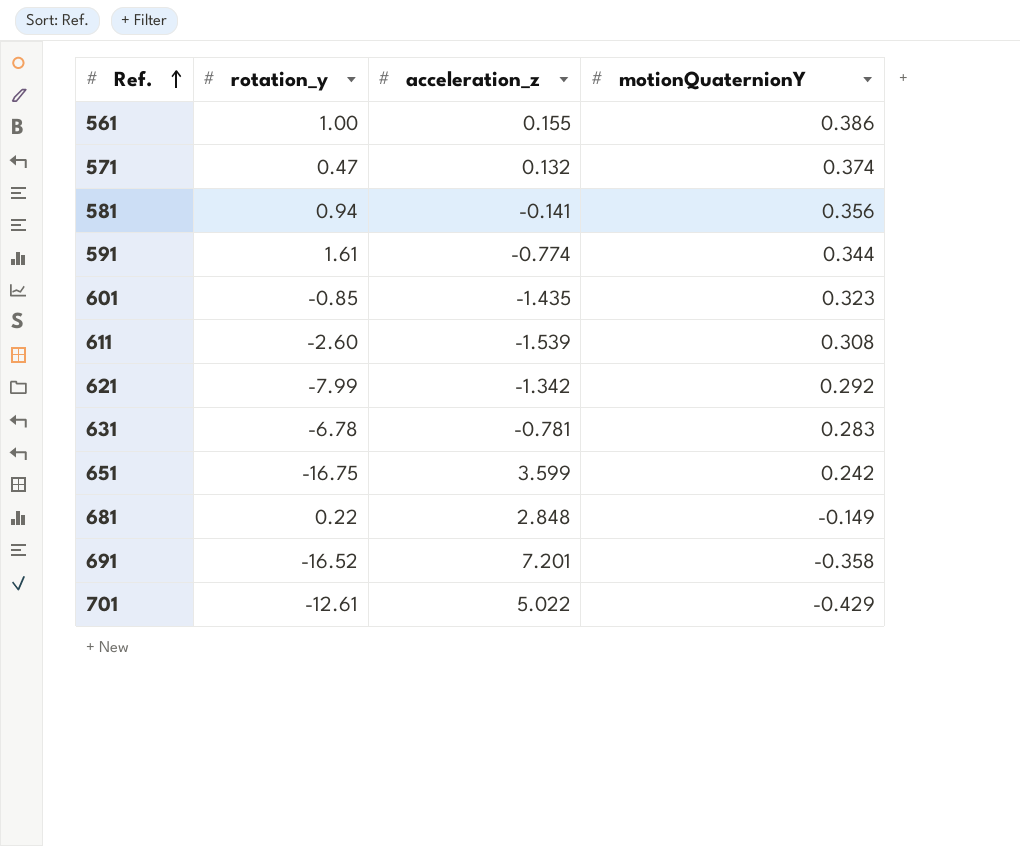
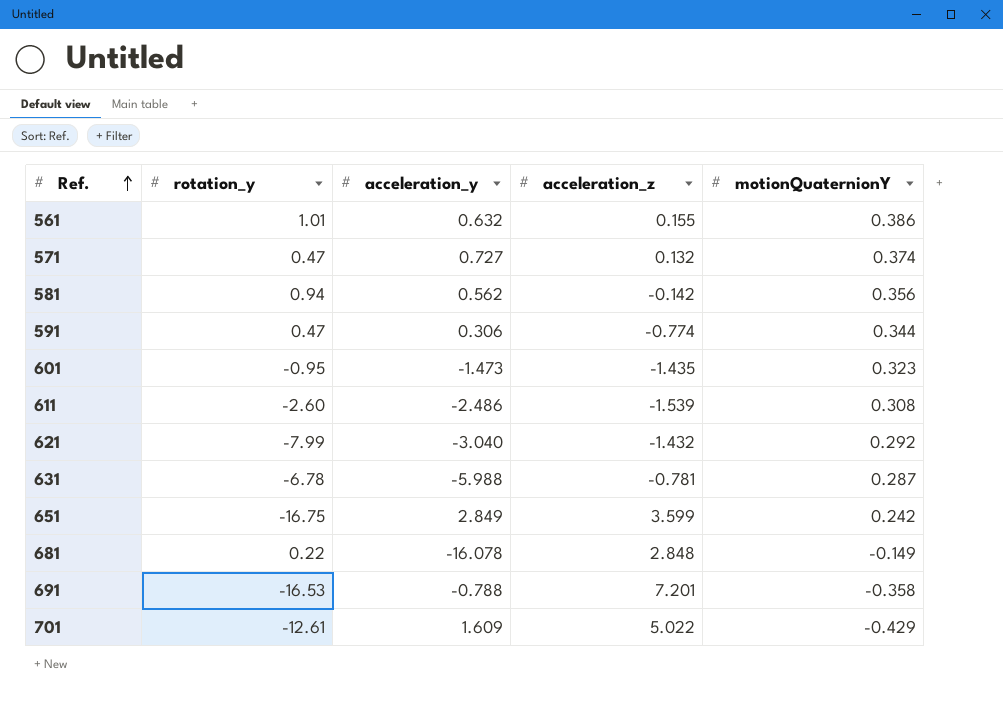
column acceleration_y | position: none -> 3
561 | rotation_y: 1.00 -> 1.01
581 | acceleration_z: -0.141 -> -0.142
591 | rotation_y: 1.61 -> 0.47
601 | rotation_y: -0.85 -> -0.95
621 | acceleration_z: -1.342 -> -1.432
631 | motionQuaternionY: 0.283 -> 0.287
691 | rotation_y: -16.52 -> -16.53

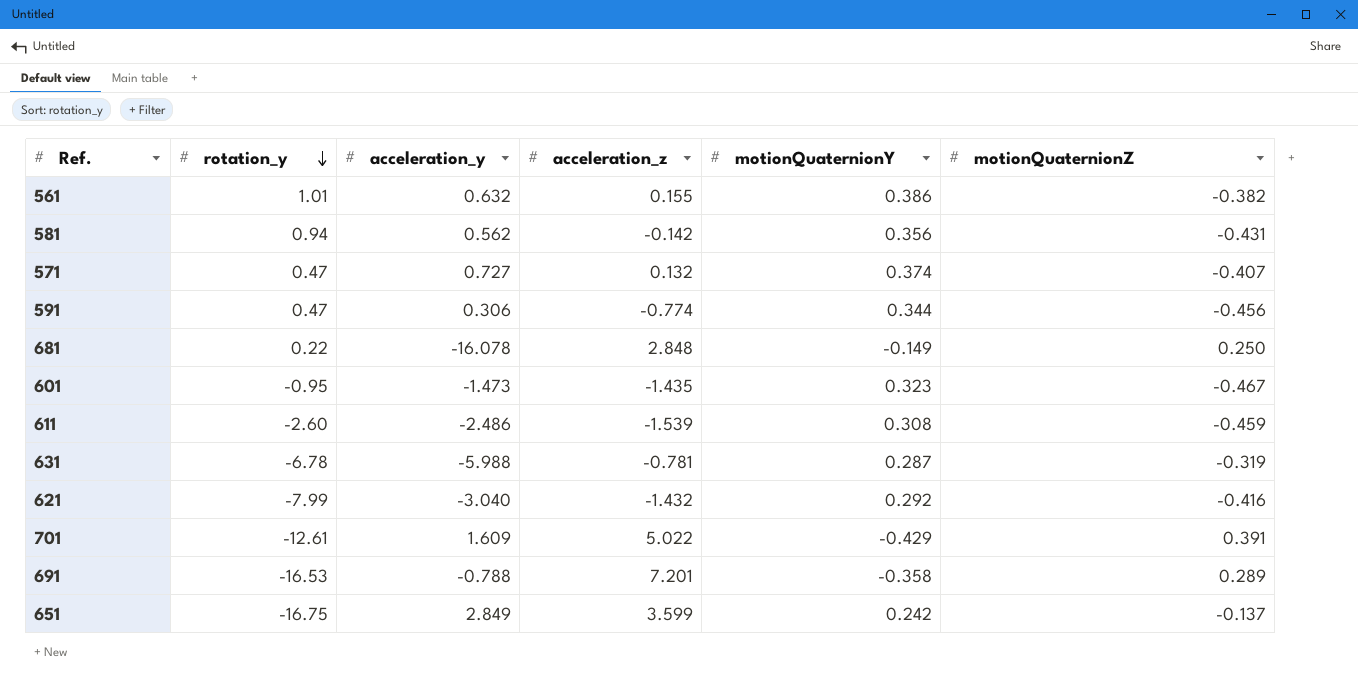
row order: Ref. ascending -> rotation_y descending
column motionQuaternionZ | position: none -> 6

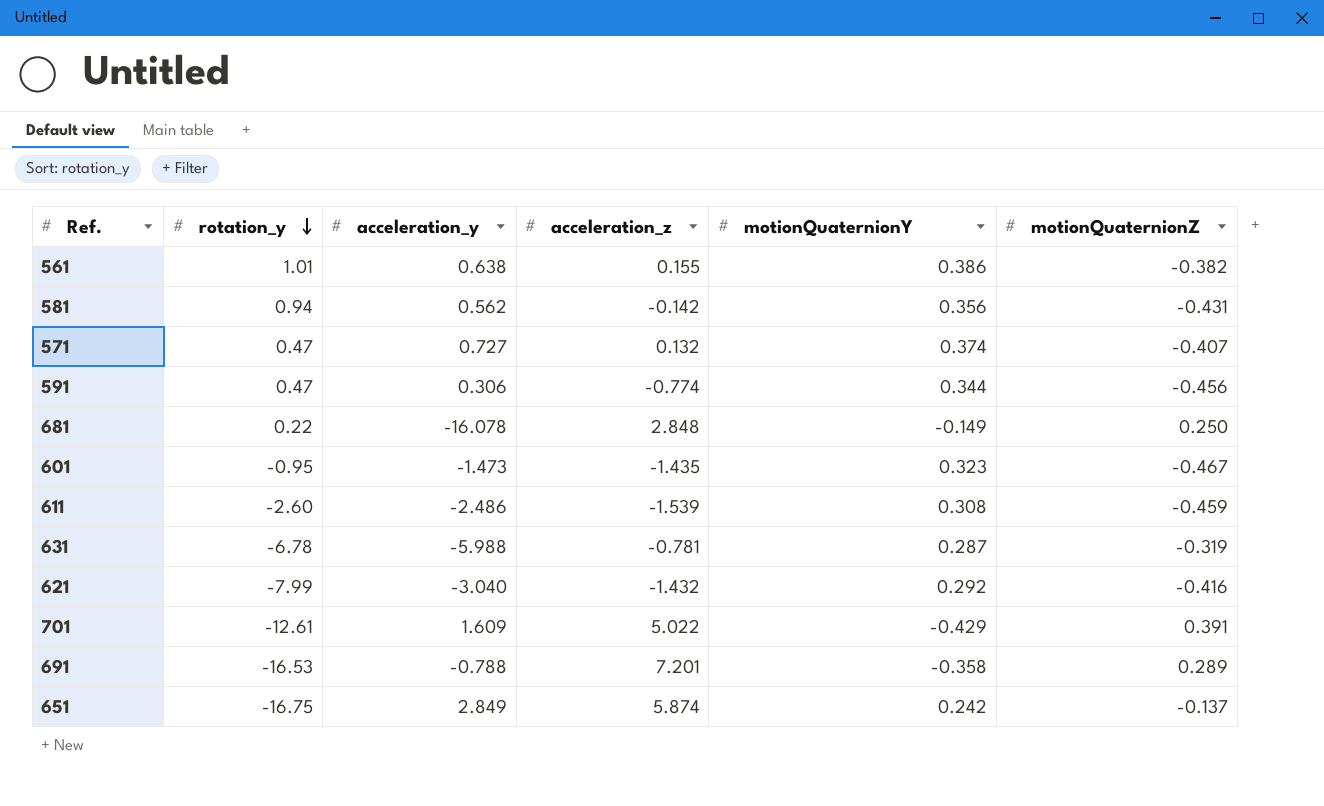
561 | acceleration_y: 0.632 -> 0.638
651 | acceleration_z: 3.599 -> 5.874

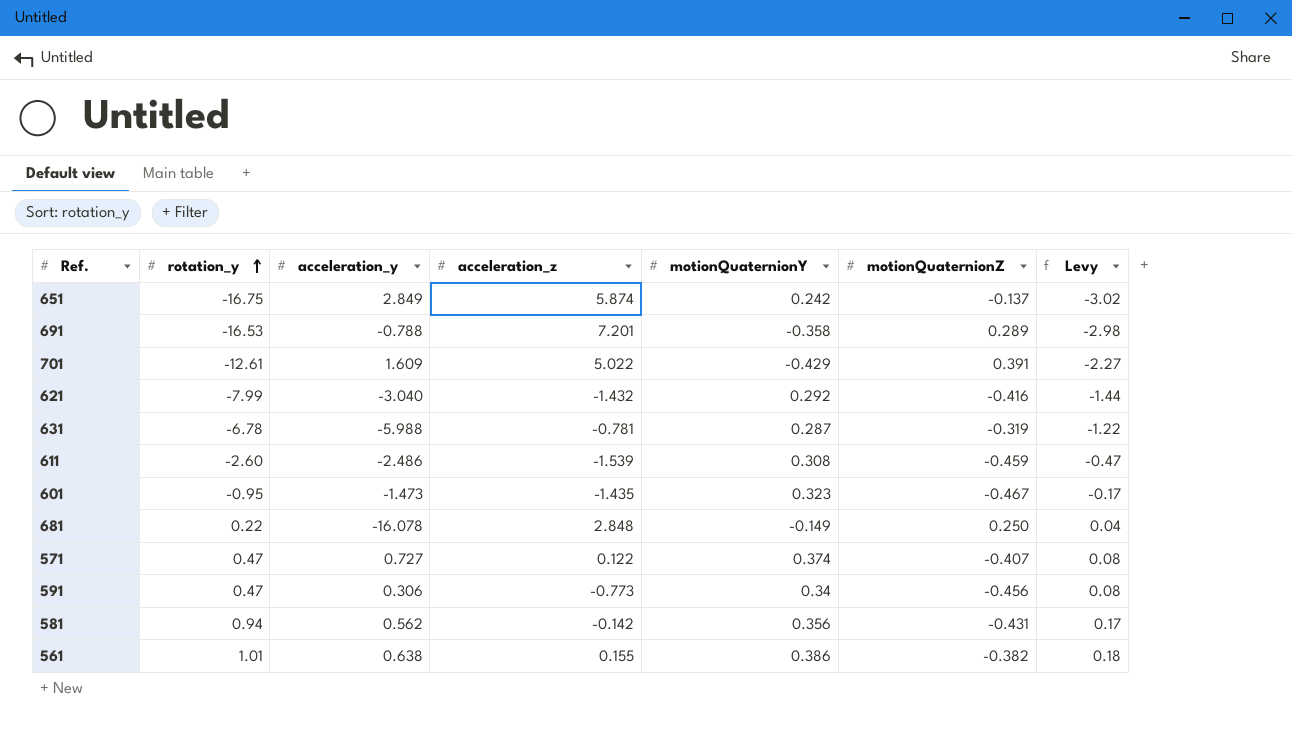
row order: rotation_y descending -> rotation_y ascending
column Levy | formula: none -> [rotation_y] * 0.18
571 | acceleration_z: 0.132 -> 0.122
591 | acceleration_z: -0.774 -> -0.773
591 | motionQuaternionY: 0.344 -> 0.34

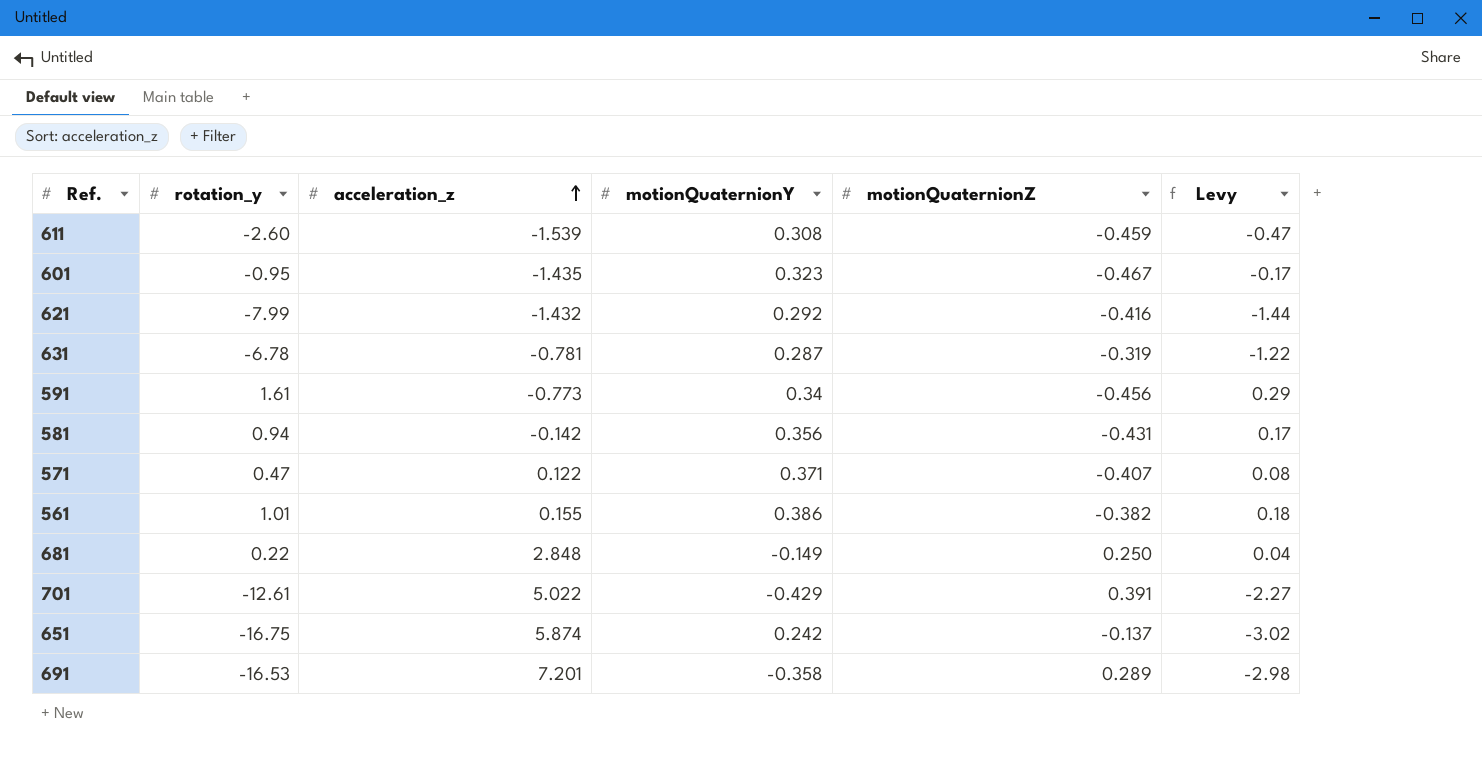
row order: rotation_y ascending -> acceleration_z ascending
column acceleration_y | position: 3 -> none
591 | rotation_y: 0.47 -> 1.61
591 | Levy: 0.08 -> 0.29
571 | motionQuaternionY: 0.374 -> 0.371

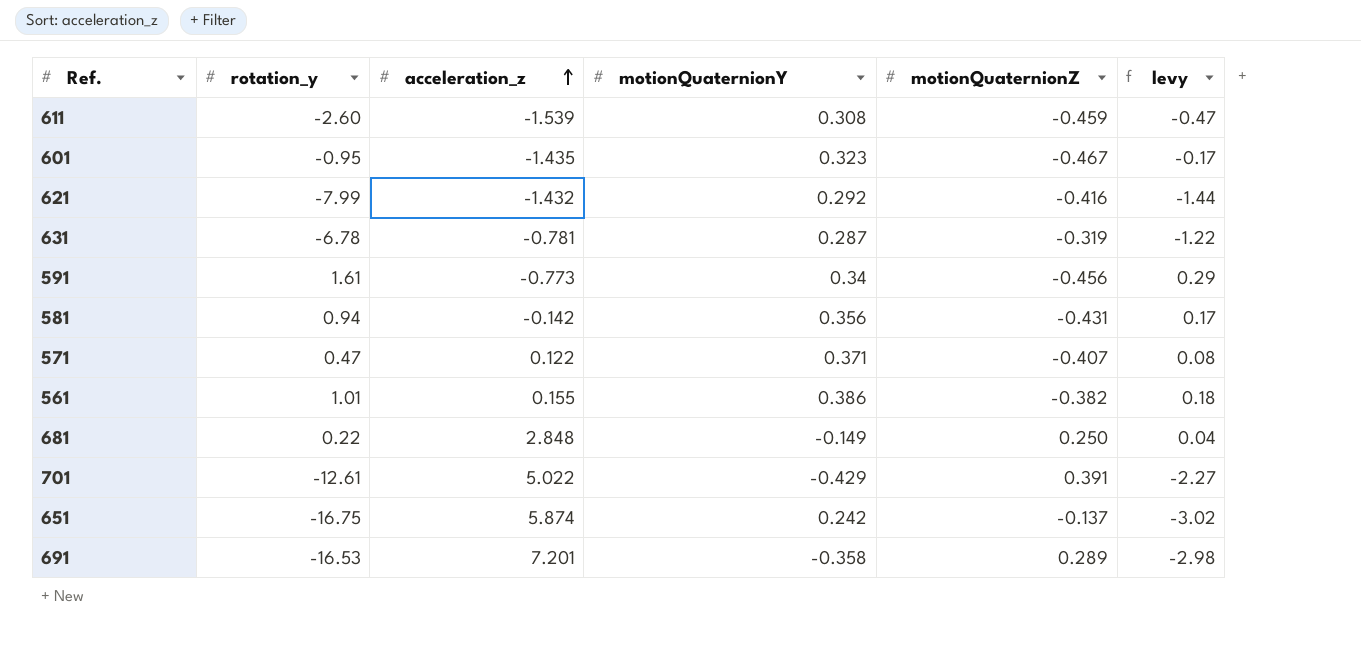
column name: Levy -> levy

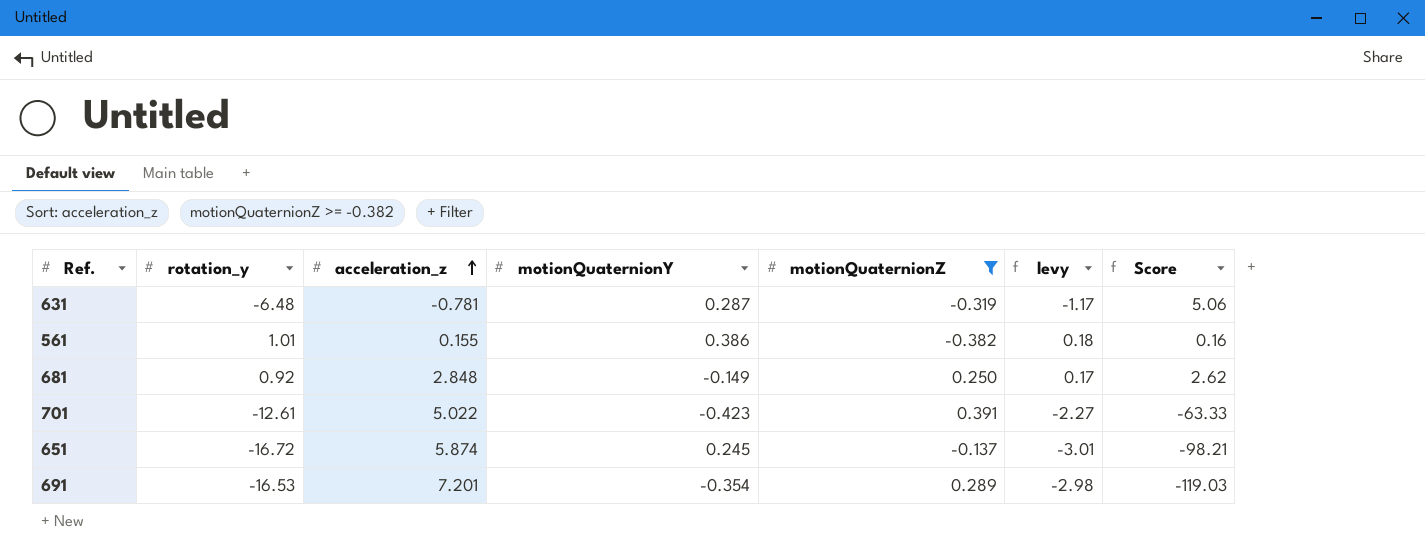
filter: none -> motionQuaternionZ >= -0.382
column Score | formula: none -> [rotation_y] * [acceleration_z]
631 | rotation_y: -6.78 -> -6.48
631 | levy: -1.22 -> -1.17
681 | rotation_y: 0.22 -> 0.92
681 | levy: 0.04 -> 0.17
701 | motionQuaternionY: -0.429 -> -0.423
651 | rotation_y: -16.75 -> -16.72
651 | motionQuaternionY: 0.242 -> 0.245
651 | levy: -3.02 -> -3.01
691 | motionQuaternionY: -0.358 -> -0.354

